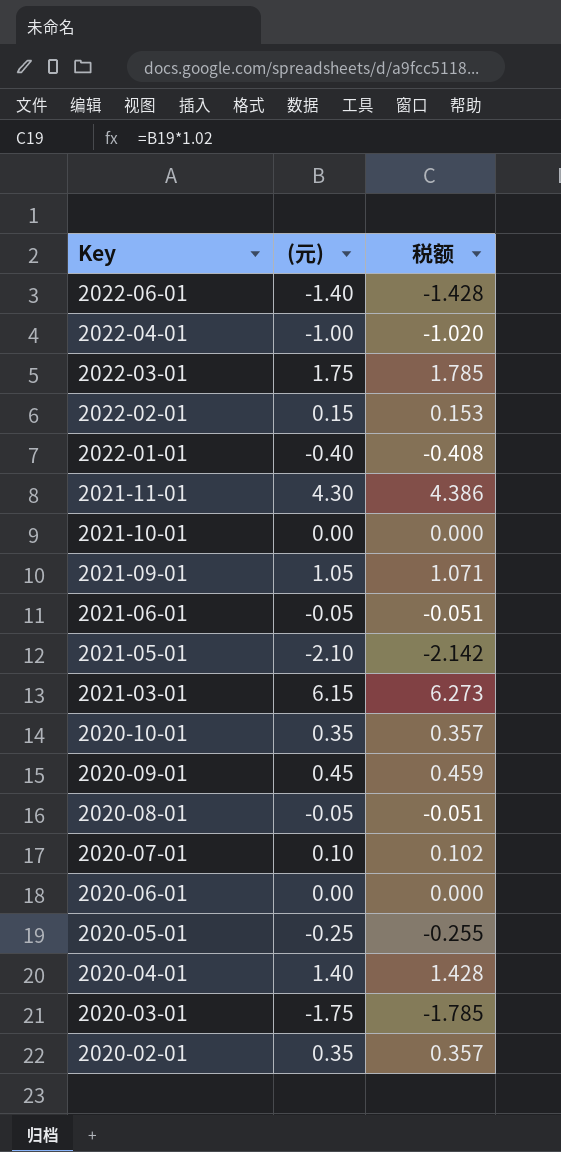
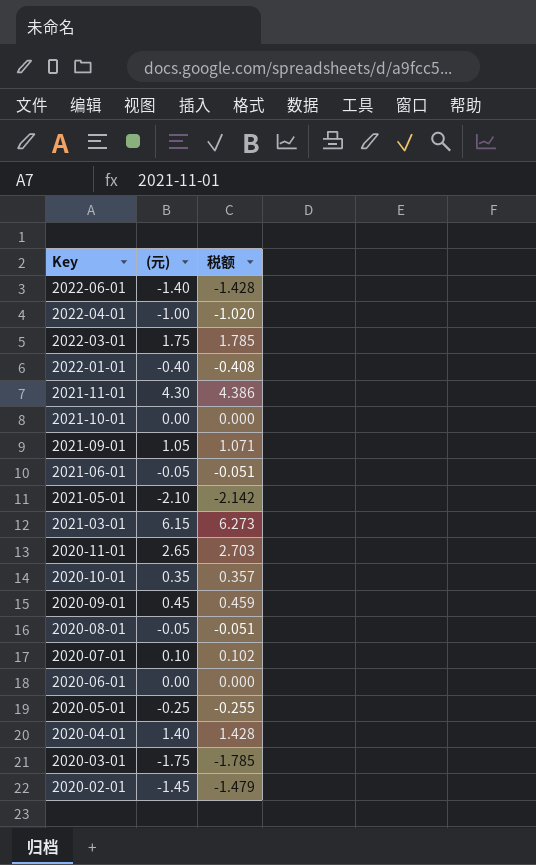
row 2022-02-01: 0.15 | 0.153 -> none
row 2020-11-01: none -> 2.65 | 2.703
2020-02-01 | (元): 0.35 -> -1.45
2020-02-01 | 税额: 0.357 -> -1.479

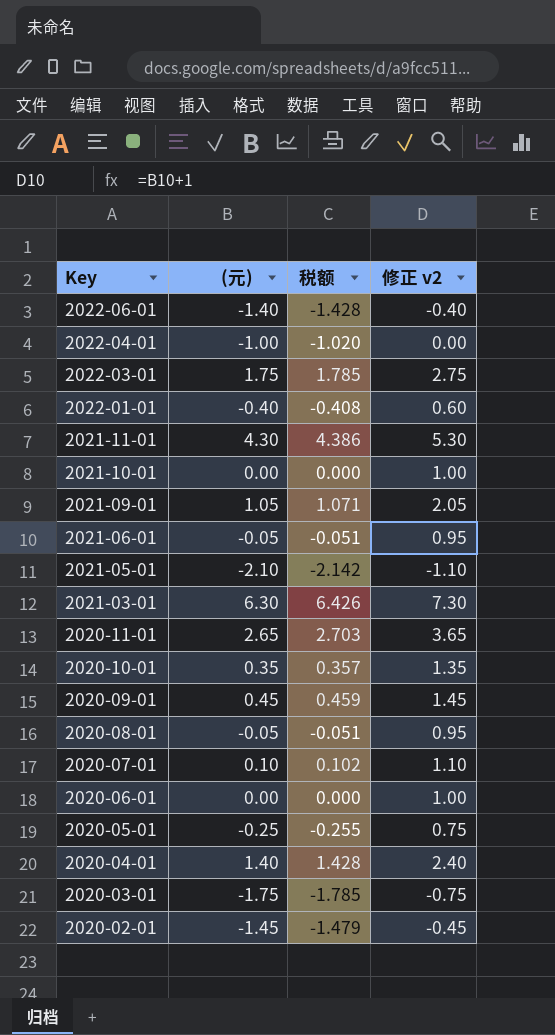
column 修正 v2 | formula: none -> [(元)] + 1
2021-03-01 | (元): 6.15 -> 6.30
2021-03-01 | 税额: 6.273 -> 6.426

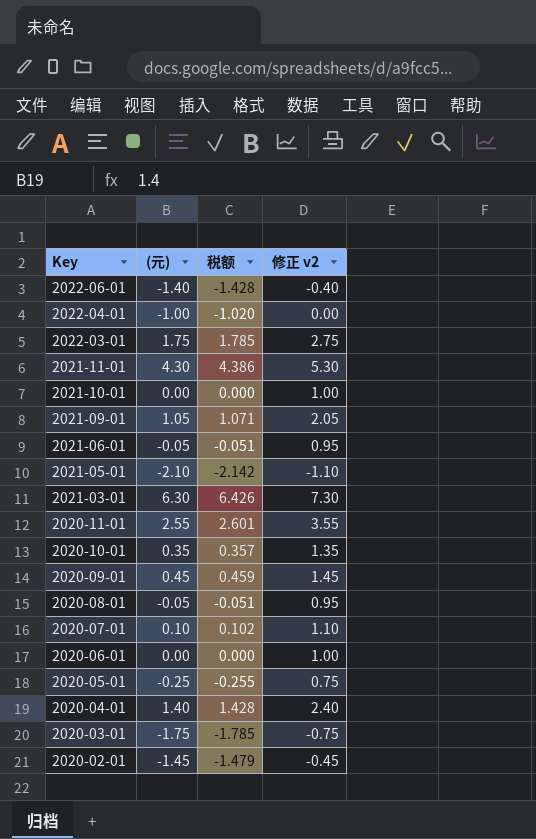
row 2022-01-01: -0.40 | -0.408 | 0.60 -> none
2020-11-01 | (元): 2.65 -> 2.55
2020-11-01 | 税额: 2.703 -> 2.601
2020-11-01 | 修正 v2: 3.65 -> 3.55

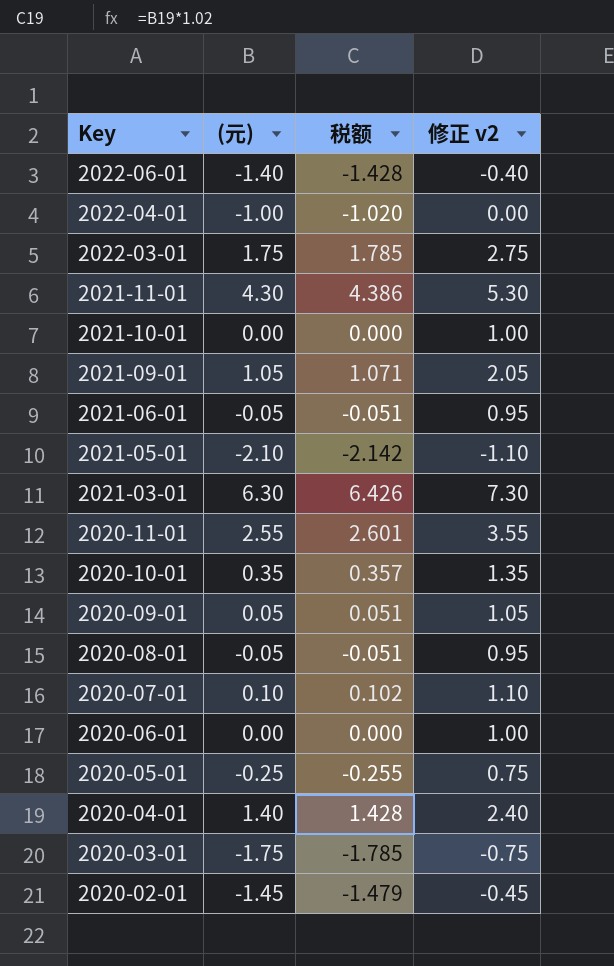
2020-09-01 | (元): 0.45 -> 0.05
2020-09-01 | 税额: 0.459 -> 0.051
2020-09-01 | 修正 v2: 1.45 -> 1.05

